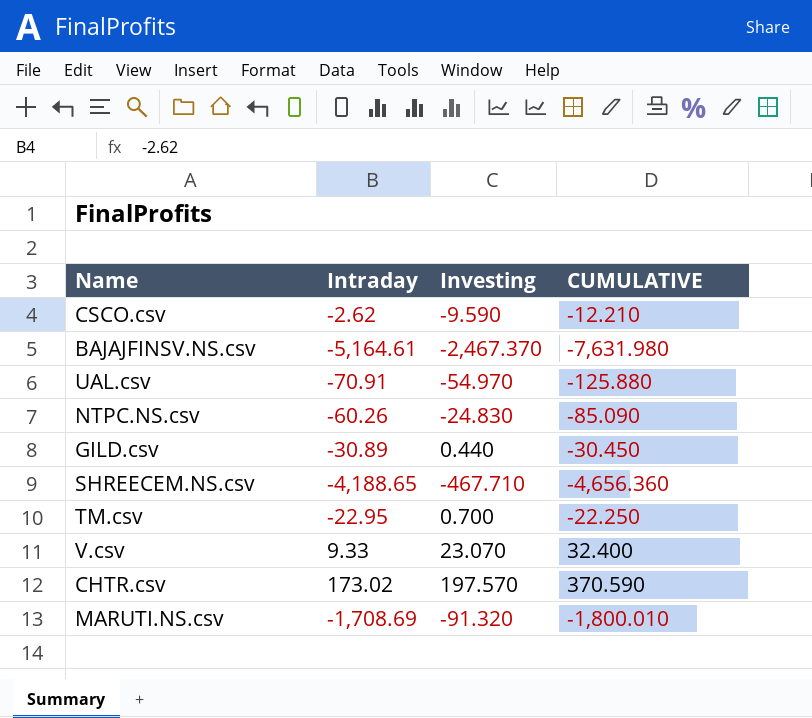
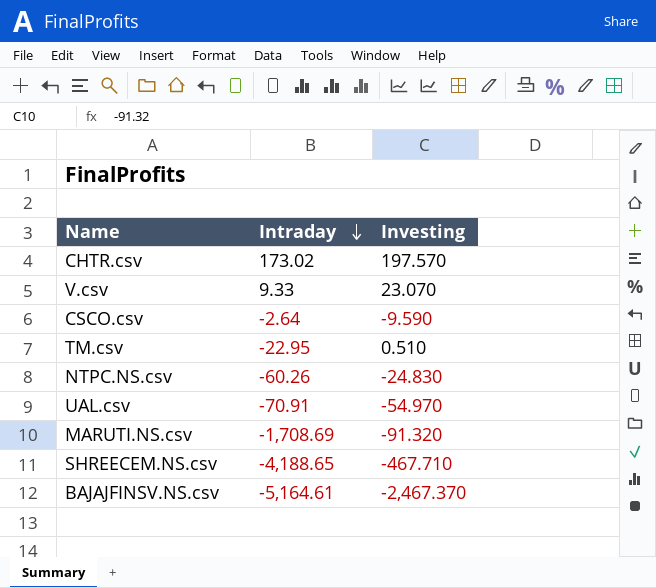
row order: none -> Intraday descending
column CUMULATIVE | formula: [Intraday] + [Investing] -> none
row GILD.csv: -30.89 | 0.440 | -30.450 -> none
CSCO.csv | Intraday: -2.62 -> -2.64
TM.csv | Investing: 0.700 -> 0.510

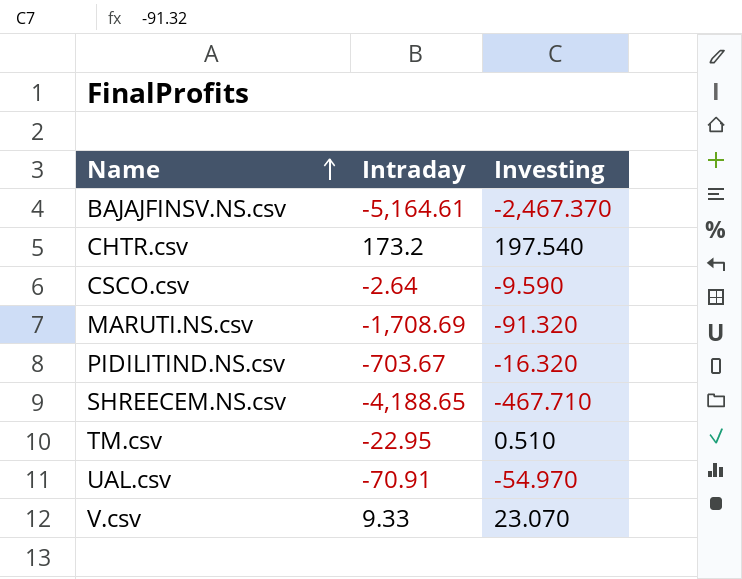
row order: Intraday descending -> Name ascending
row NTPC.NS.csv: -60.26 | -24.830 -> none
CHTR.csv | Intraday: 173.02 -> 173.2
CHTR.csv | Investing: 197.570 -> 197.540
row PIDILITIND.NS.csv: none -> -703.67 | -16.320

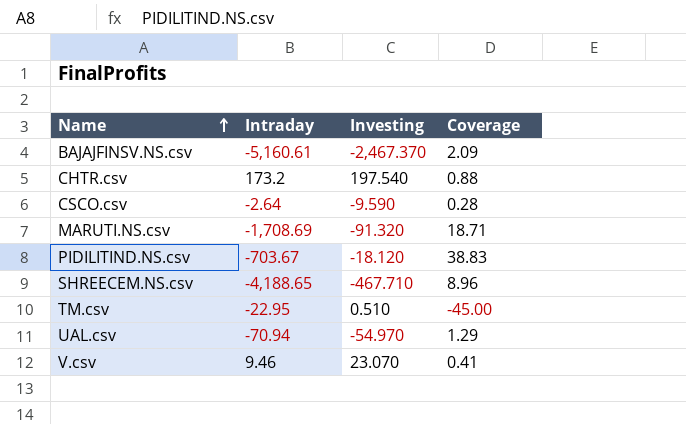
column Coverage | formula: none -> [Intraday] / [Investing]
BAJAJFINSV.NS.csv | Intraday: -5,164.61 -> -5,160.61
PIDILITIND.NS.csv | Investing: -16.320 -> -18.120
UAL.csv | Intraday: -70.91 -> -70.94
V.csv | Intraday: 9.33 -> 9.46

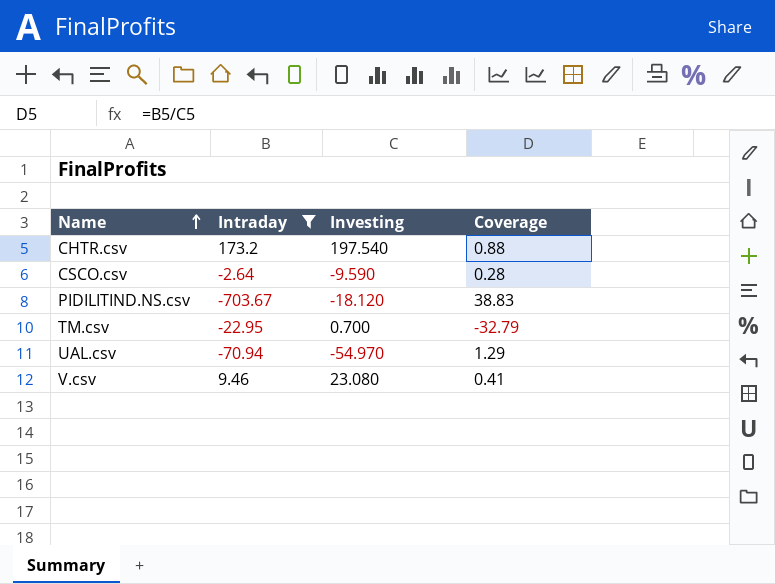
filter: none -> Intraday >= -703.67
TM.csv | Investing: 0.510 -> 0.700
TM.csv | Coverage: -45.00 -> -32.79
V.csv | Investing: 23.070 -> 23.080

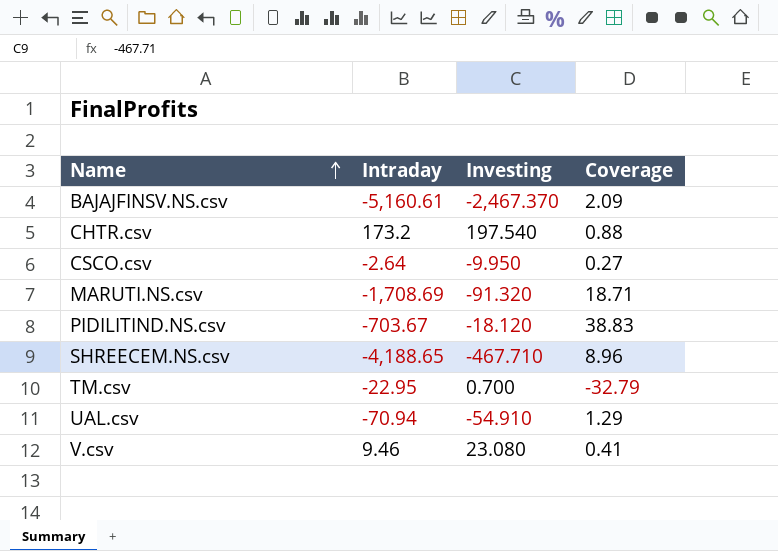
filter: Intraday >= -703.67 -> none
CSCO.csv | Investing: -9.590 -> -9.950
CSCO.csv | Coverage: 0.28 -> 0.27
UAL.csv | Investing: -54.970 -> -54.910

